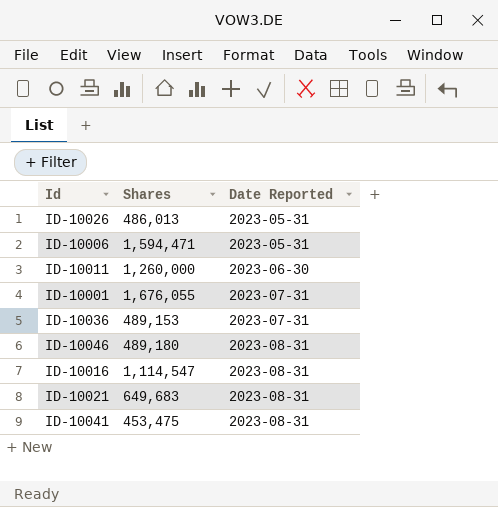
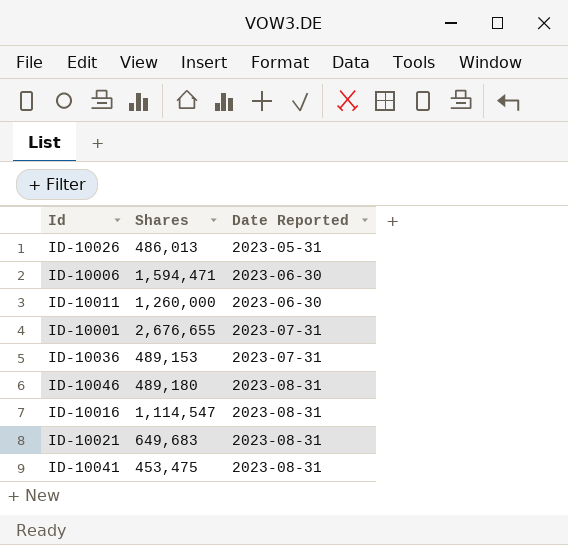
ID-10006 | Date Reported: 2023-05-31 -> 2023-06-30
ID-10001 | Shares: 1,676,055 -> 2,676,655

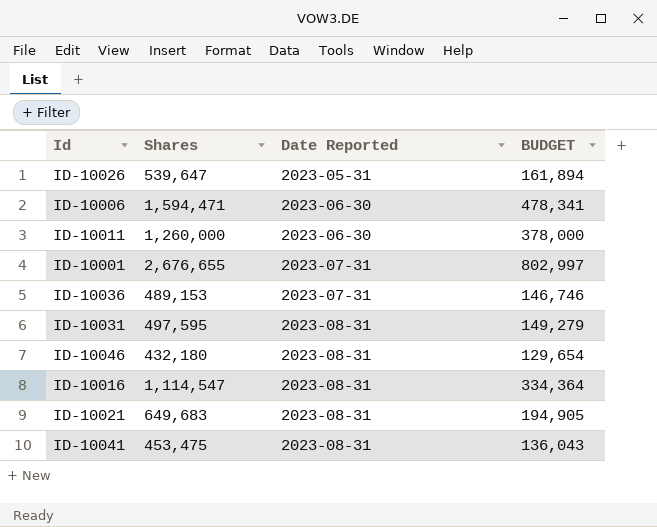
column BUDGET | formula: none -> [Shares] * 0.3
ID-10026 | Shares: 486,013 -> 539,647
row ID-10031: none -> 497,595 | 2023-08-31 | 149,279
ID-10046 | Shares: 489,180 -> 432,180

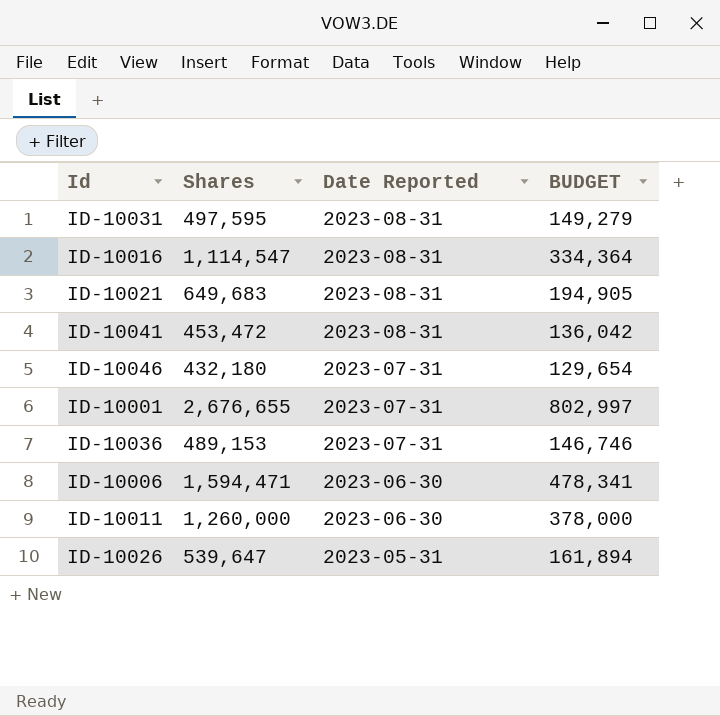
row order: Date Reported ascending -> Date Reported descending
ID-10041 | Shares: 453,475 -> 453,472
ID-10041 | BUDGET: 136,043 -> 136,042
ID-10046 | Date Reported: 2023-08-31 -> 2023-07-31

